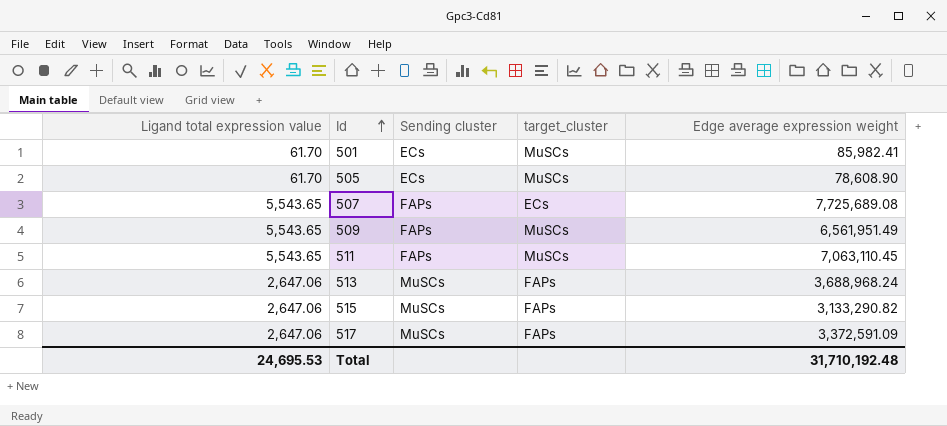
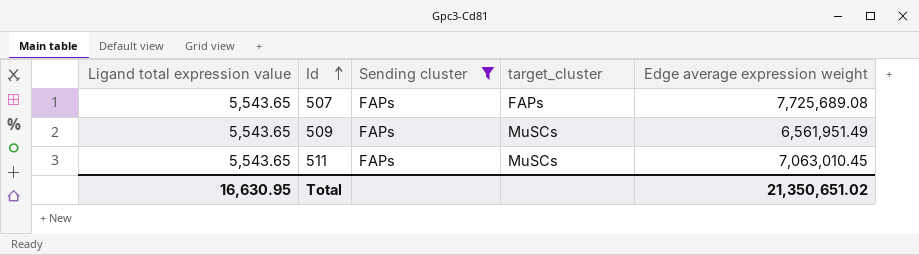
filter: none -> Sending cluster = FAPs
507 | target_cluster: ECs -> FAPs
511 | Edge average expression weight: 7,063,110.45 -> 7,063,010.45
Total | Ligand total expression value: 24,695.53 -> 16,630.95
Total | Edge average expression weight: 31,710,192.48 -> 21,350,651.02

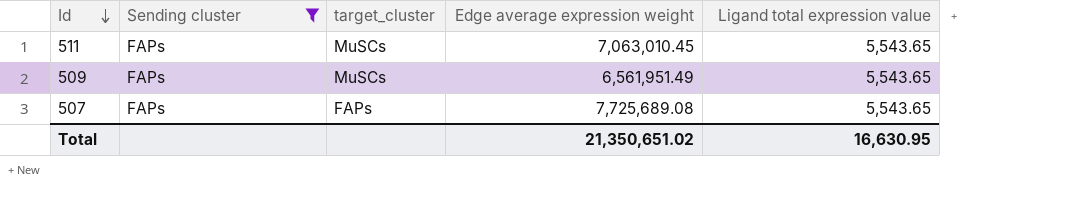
row order: Id ascending -> Id descending
column Ligand total expression value | position: 1 -> 5

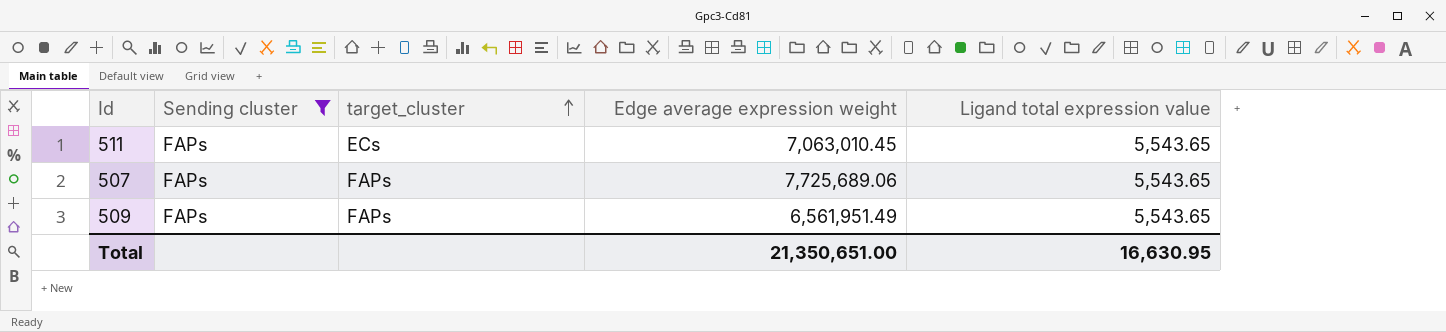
row order: Id descending -> target_cluster ascending
511 | target_cluster: MuSCs -> ECs
507 | Edge average expression weight: 7,725,689.08 -> 7,725,689.06
509 | target_cluster: MuSCs -> FAPs
Total | Edge average expression weight: 21,350,651.02 -> 21,350,651.00

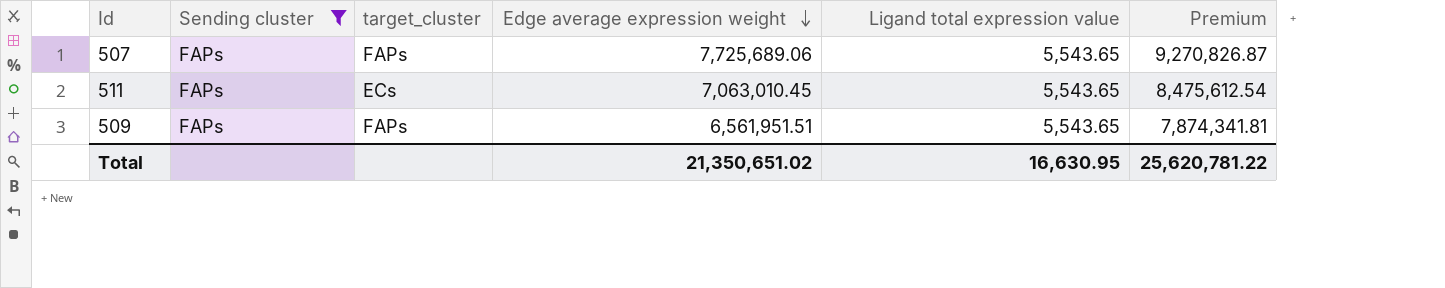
row order: target_cluster ascending -> Edge average expression weight descending
column Premium | formula: none -> [Edge average expression weight] * 1.2
509 | Edge average expression weight: 6,561,951.49 -> 6,561,951.51
Total | Edge average expression weight: 21,350,651.00 -> 21,350,651.02

